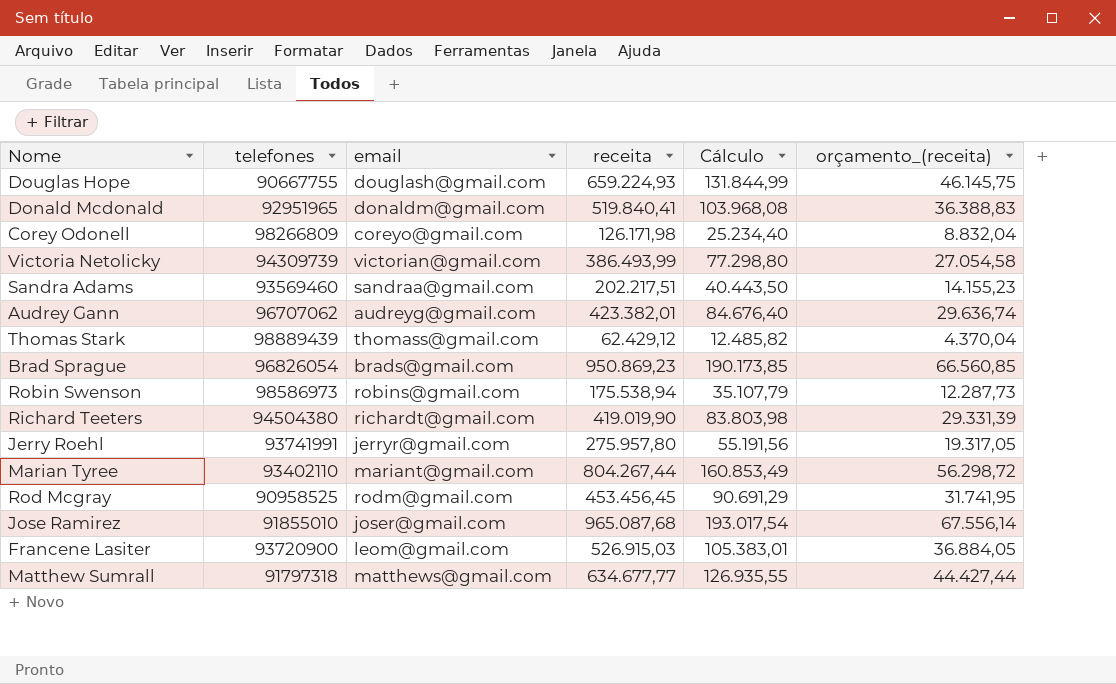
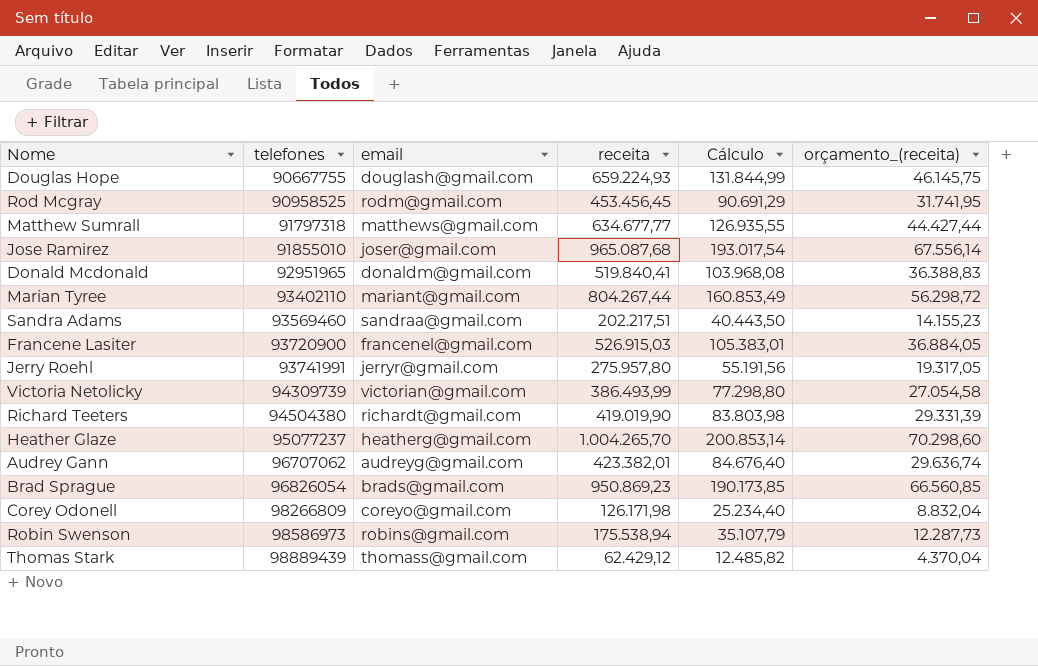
row order: none -> telefones ascending
Francene Lasiter | email: leom@gmail.com -> francenel@gmail.com
row Heather Glaze: none -> 95077237 | heatherg@gmail.com | 1.004.265,70 | 200.853,14 | 70.298,60

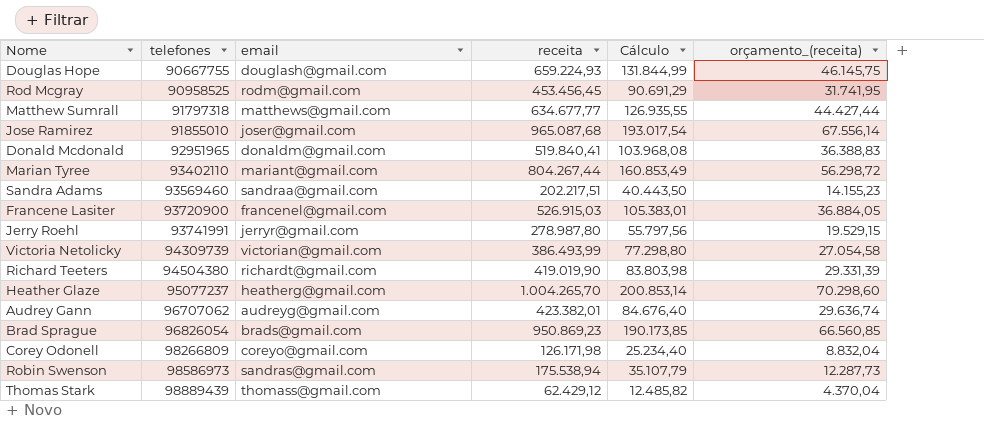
Jerry Roehl | receita: 275.957,80 -> 278.987,80
Jerry Roehl | Cálculo: 55.191,56 -> 55.797,56
Jerry Roehl | orçamento_(receita): 19.317,05 -> 19.529,15
Robin Swenson | email: robins@gmail.com -> sandras@gmail.com

